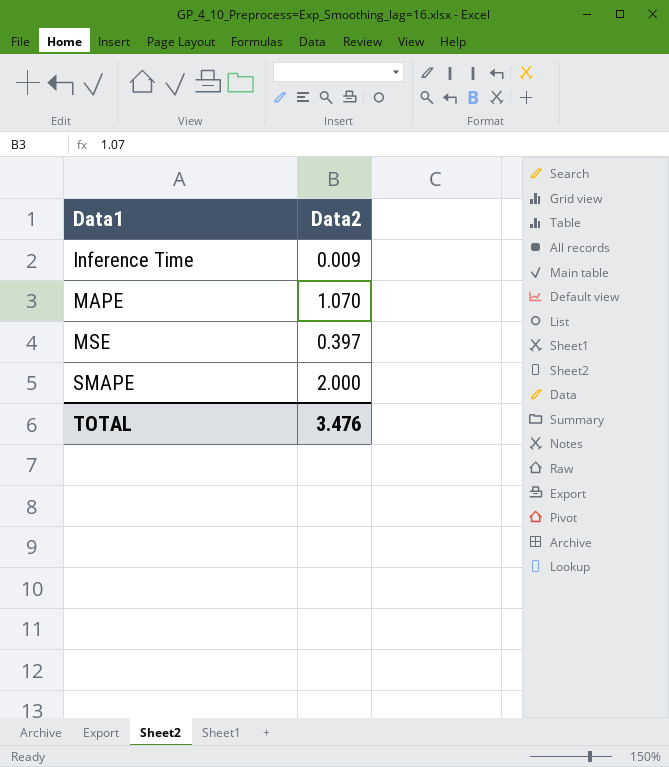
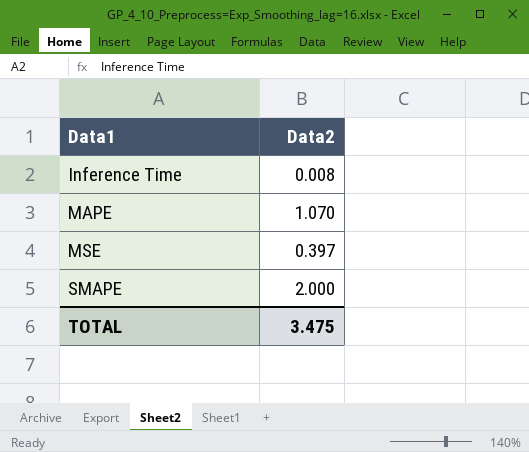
Inference Time | Data2: 0.009 -> 0.008
TOTAL | Data2: 3.476 -> 3.475

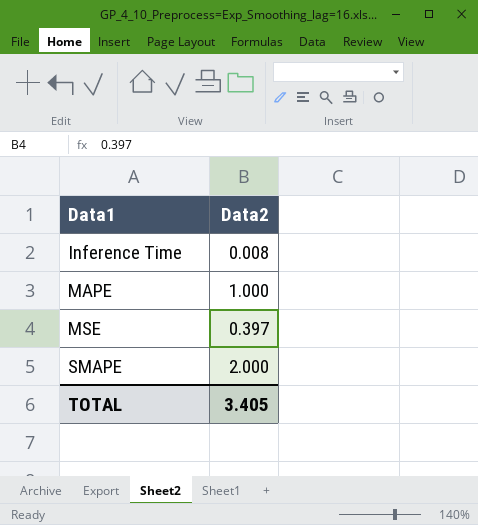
MAPE | Data2: 1.070 -> 1.000
TOTAL | Data2: 3.475 -> 3.405

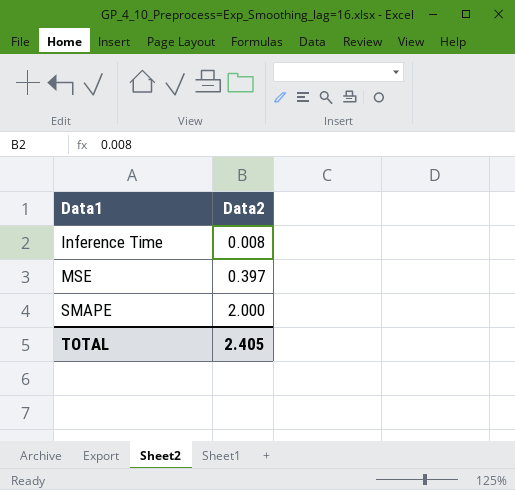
row MAPE: 1.000 -> none
TOTAL | Data2: 3.405 -> 2.405

